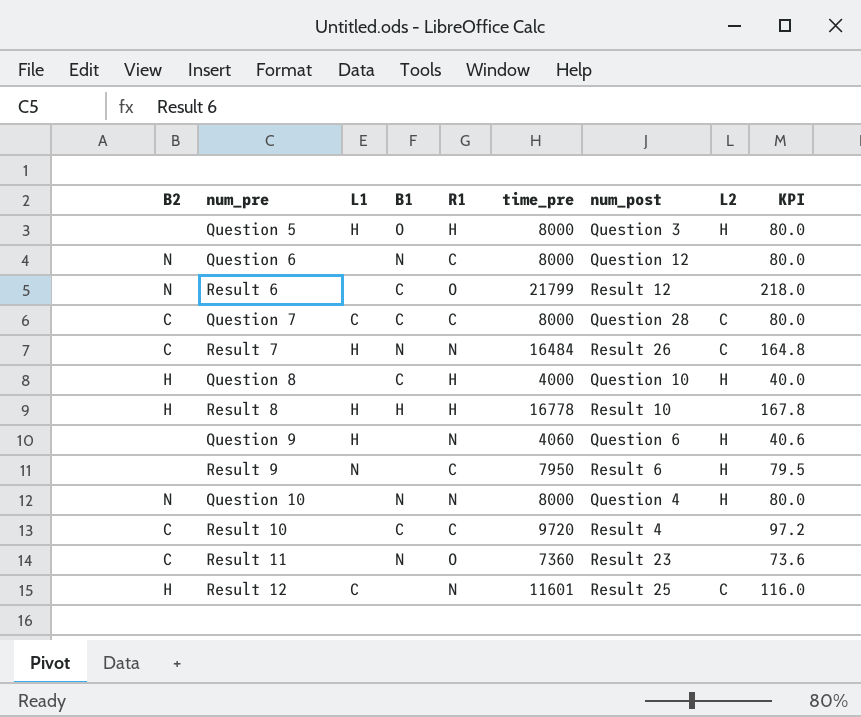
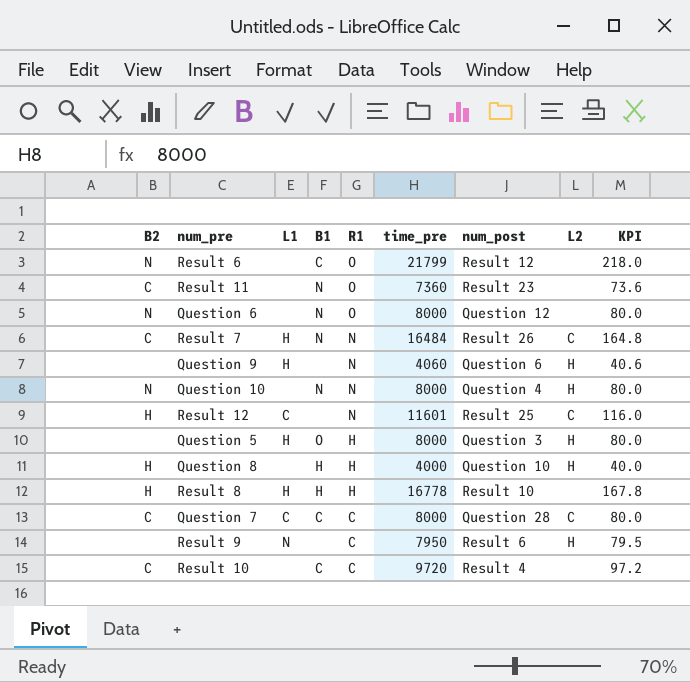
row order: none -> R1 descending
Question 6 | R1: C -> O
Question 8 | B1: C -> H

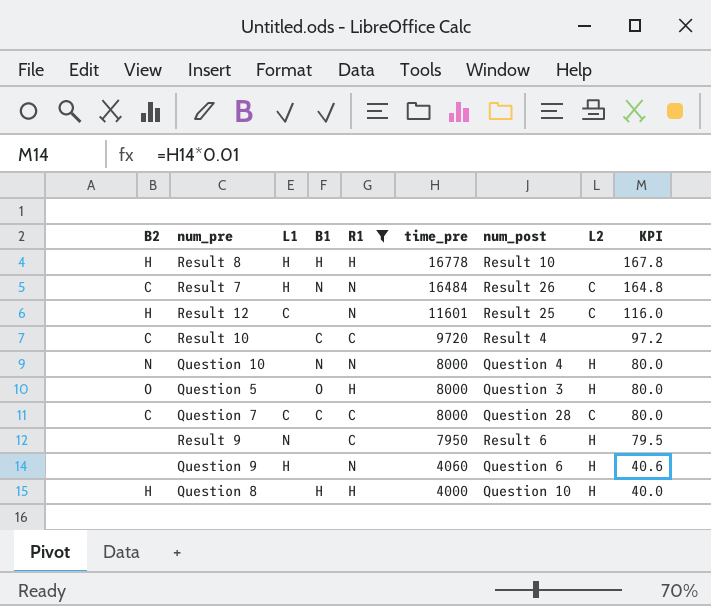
filter: none -> R1 != O
row order: R1 descending -> time_pre descending
Question 5 | B2: none -> O
Question 5 | L1: H -> none

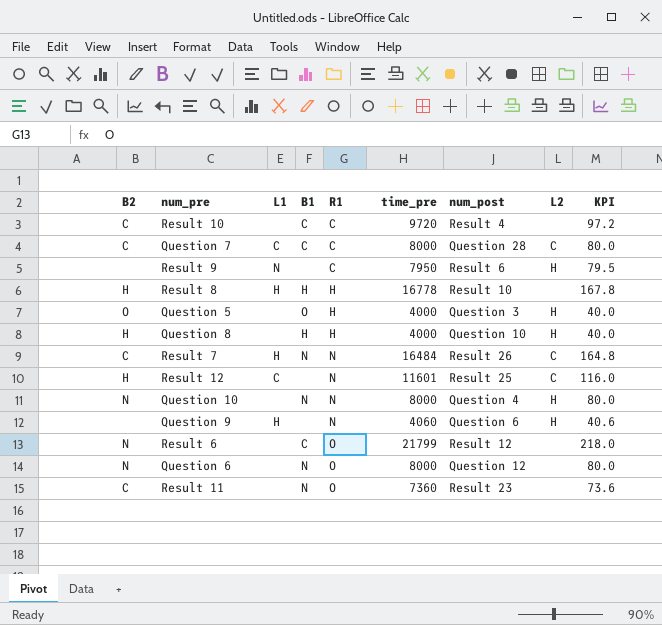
filter: R1 != O -> none
row order: time_pre descending -> R1 ascending
Question 5 | time_pre: 8000 -> 4000
Question 5 | KPI: 80.0 -> 40.0

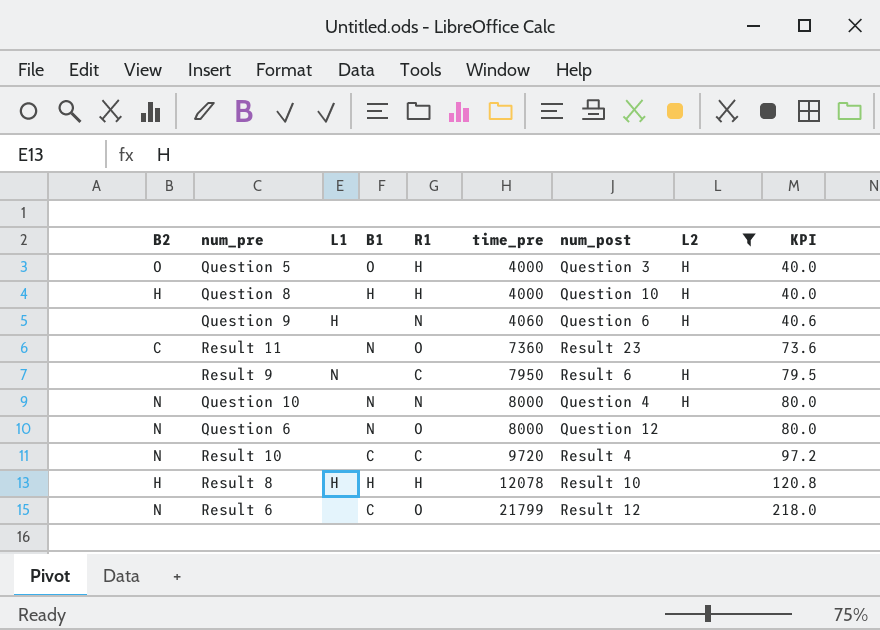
filter: none -> L2 != C
row order: R1 ascending -> time_pre ascending
Result 10 | B2: C -> N
Result 8 | time_pre: 16778 -> 12078
Result 8 | KPI: 167.8 -> 120.8

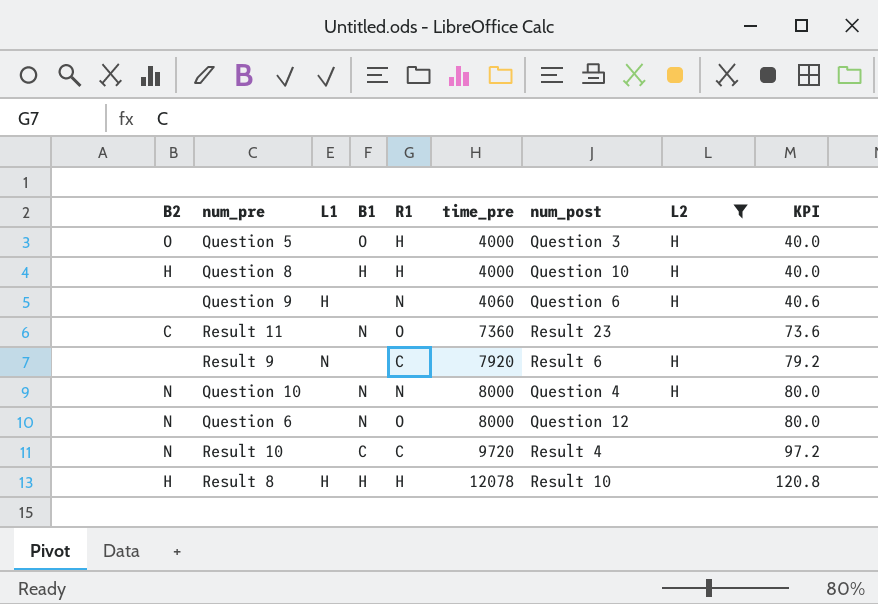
row Result 6: N | none | C | O | 21799 | Result 12 | none | 218.0 -> none
Result 9 | time_pre: 7950 -> 7920
Result 9 | KPI: 79.5 -> 79.2

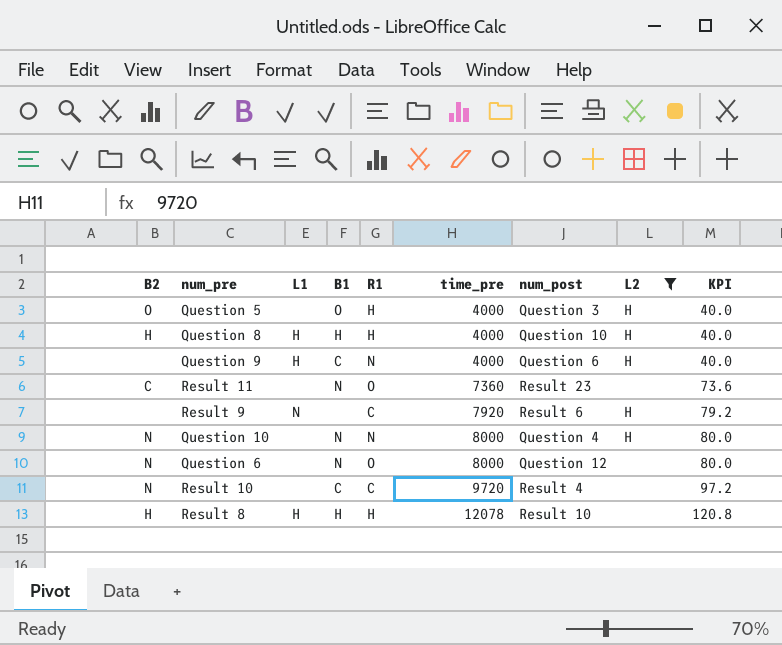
Question 8 | L1: none -> H
Question 9 | B1: none -> C
Question 9 | time_pre: 4060 -> 4000
Question 9 | KPI: 40.6 -> 40.0

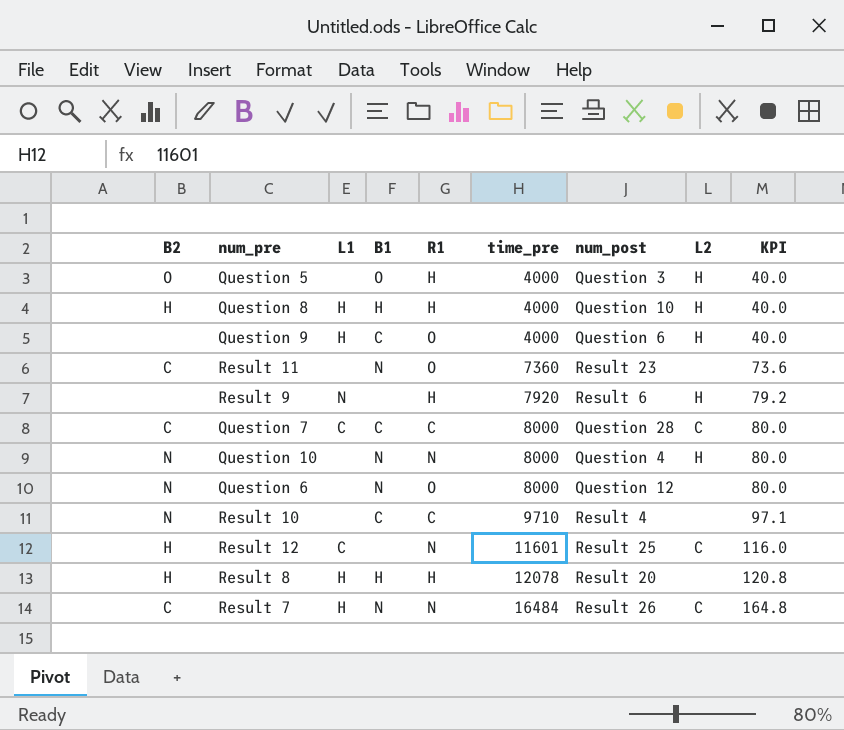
filter: L2 != C -> none
Question 9 | R1: N -> O
Result 9 | R1: C -> H
Result 10 | time_pre: 9720 -> 9710
Result 10 | KPI: 97.2 -> 97.1
Result 8 | num_post: Result 10 -> Result 20

